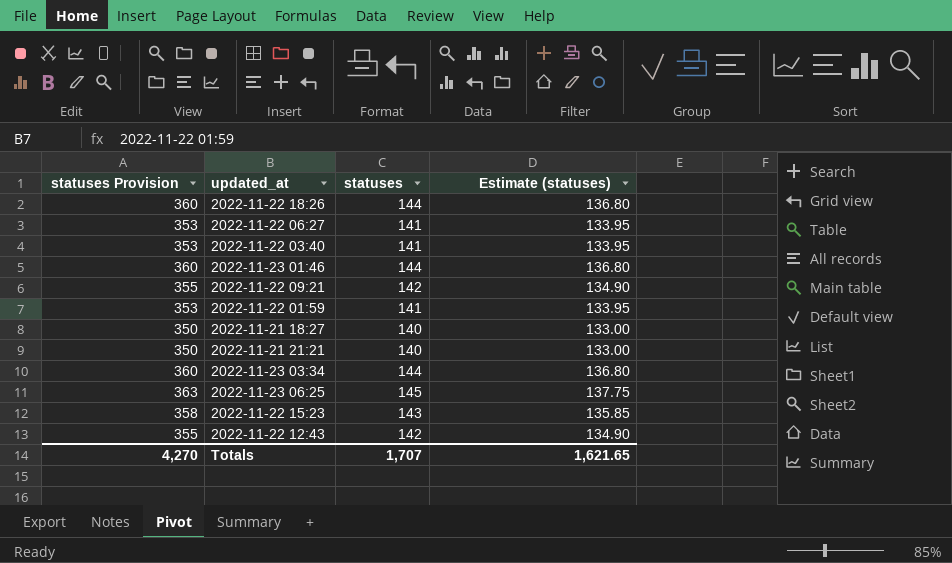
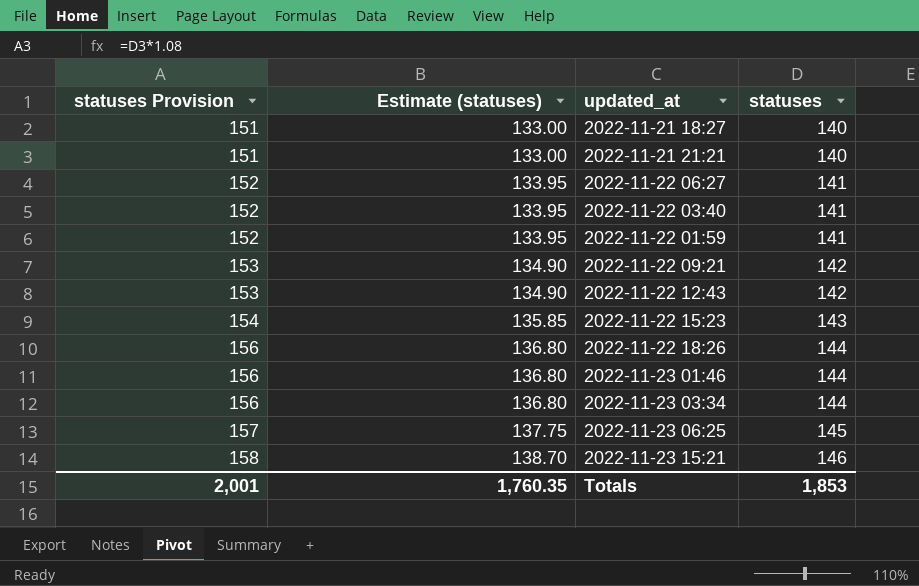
row order: none -> statuses Provision ascending
column statuses Provision | formula: [statuses] * 2.5 -> [statuses] * 1.08
column Estimate (statuses) | position: 4 -> 2
row 2022-11-23 15:21: none -> 158 | 138.70 | 146
Totals | statuses Provision: 4,270 -> 2,001
Totals | Estimate (statuses): 1,621.65 -> 1,760.35
Totals | statuses: 1,707 -> 1,853

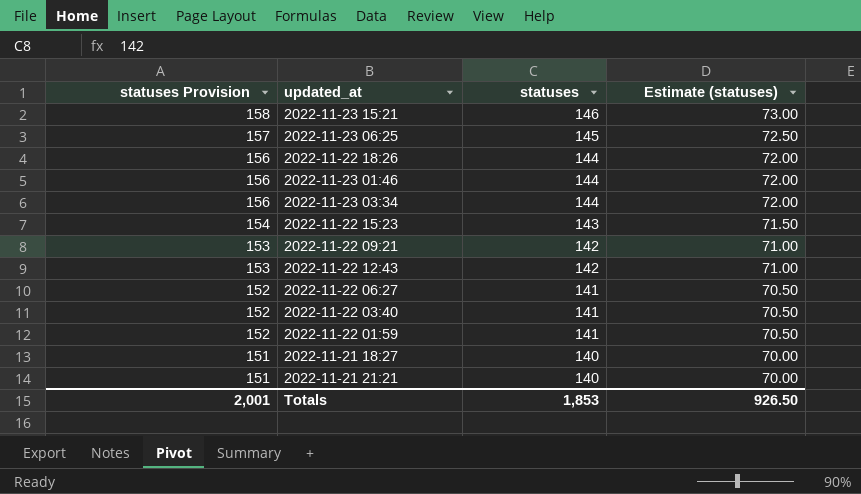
row order: statuses Provision ascending -> statuses Provision descending
column Estimate (statuses) | formula: [statuses] * 0.95 -> [statuses] * 0.5
column Estimate (statuses) | position: 2 -> 4
Totals | Estimate (statuses): 1,760.35 -> 926.50

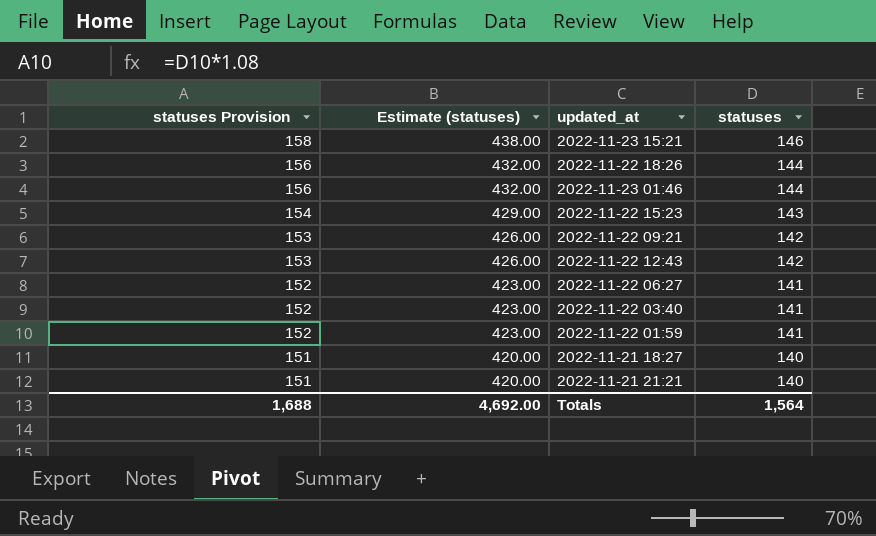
column Estimate (statuses) | formula: [statuses] * 0.5 -> [statuses] * 3
column Estimate (statuses) | position: 4 -> 2
row 2022-11-23 06:25: 157 | 145 | 72.50 -> none
row 2022-11-23 03:34: 156 | 144 | 72.00 -> none
Totals | statuses Provision: 2,001 -> 1,688
Totals | Estimate (statuses): 926.50 -> 4,692.00
Totals | statuses: 1,853 -> 1,564

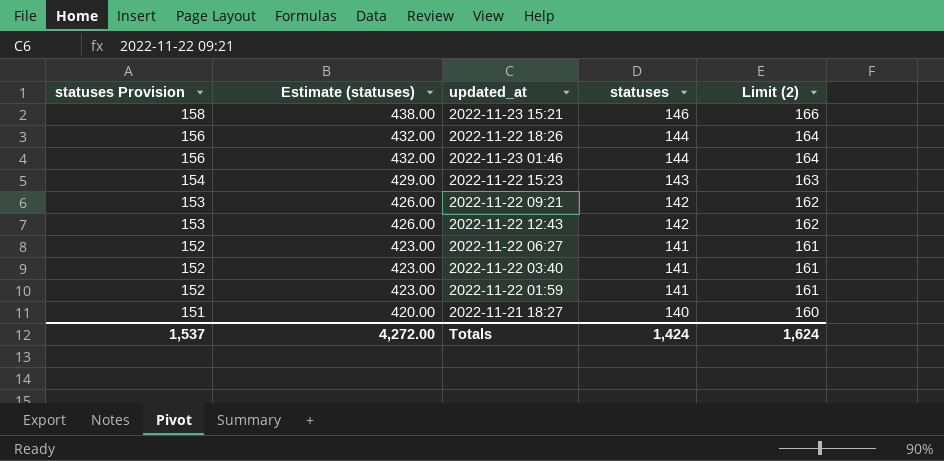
column Limit (2) | formula: none -> [statuses] + 20
row 2022-11-21 21:21: 151 | 420.00 | 140 -> none
Totals | statuses Provision: 1,688 -> 1,537
Totals | Estimate (statuses): 4,692.00 -> 4,272.00
Totals | statuses: 1,564 -> 1,424

